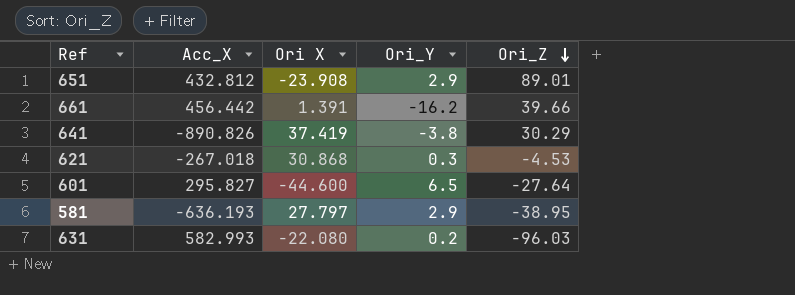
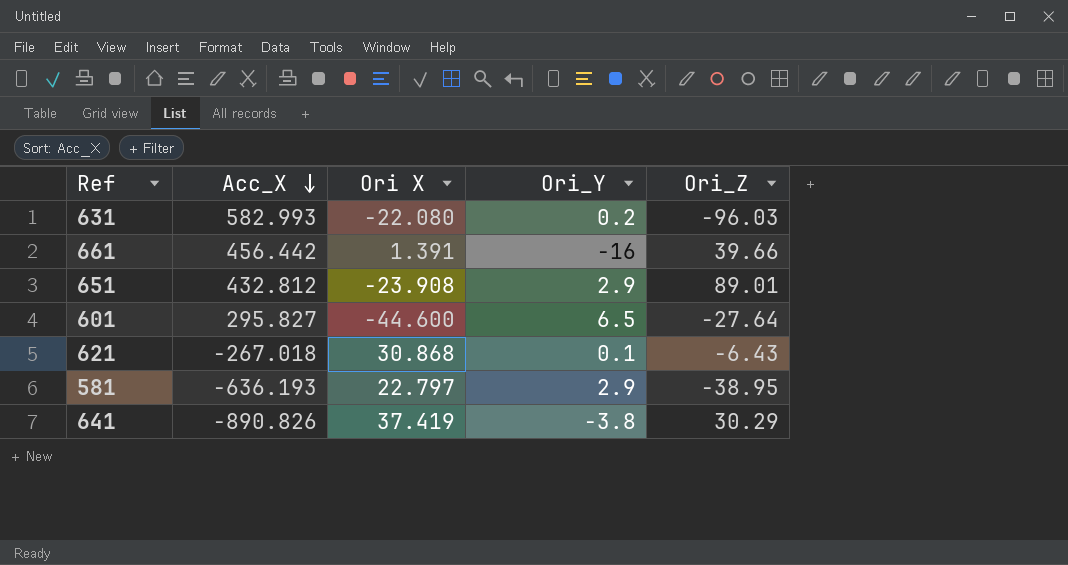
row order: Ori_Z descending -> Acc_X descending
661 | Ori_Y: -16.2 -> -16
621 | Ori_Y: 0.3 -> 0.1
621 | Ori_Z: -4.53 -> -6.43
581 | Ori X: 27.797 -> 22.797

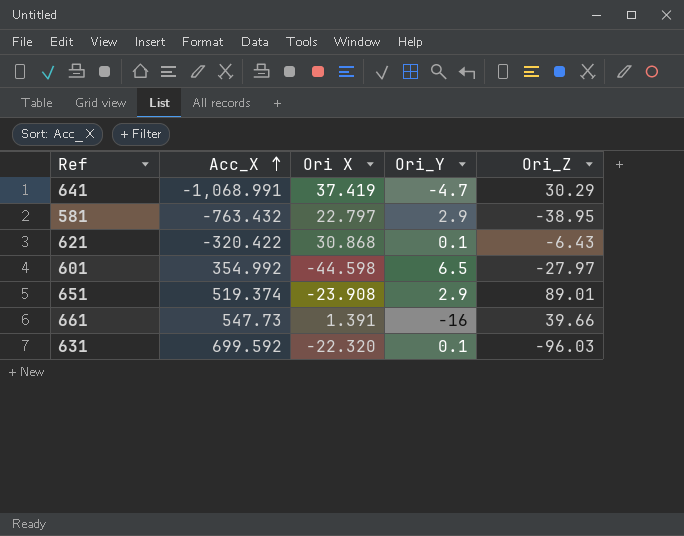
row order: Acc_X descending -> Acc_X ascending
641 | Acc_X: -890.826 -> -1,068.991
641 | Ori_Y: -3.8 -> -4.7
581 | Acc_X: -636.193 -> -763.432
621 | Acc_X: -267.018 -> -320.422
601 | Acc_X: 295.827 -> 354.992
601 | Ori X: -44.600 -> -44.598
601 | Ori_Z: -27.64 -> -27.97
651 | Acc_X: 432.812 -> 519.374
661 | Acc_X: 456.442 -> 547.73
631 | Acc_X: 582.993 -> 699.592
631 | Ori X: -22.080 -> -22.320
631 | Ori_Y: 0.2 -> 0.1

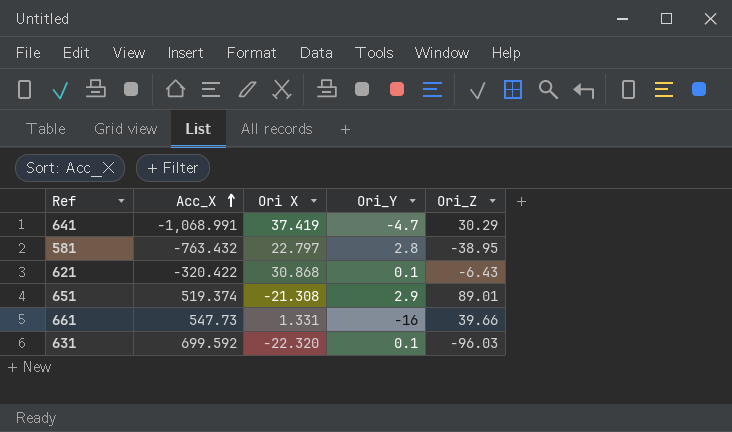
row 601: 354.992 | -44.598 | 6.5 | -27.97 -> none
581 | Ori_Y: 2.9 -> 2.8
651 | Ori X: -23.908 -> -21.308
661 | Ori X: 1.391 -> 1.331

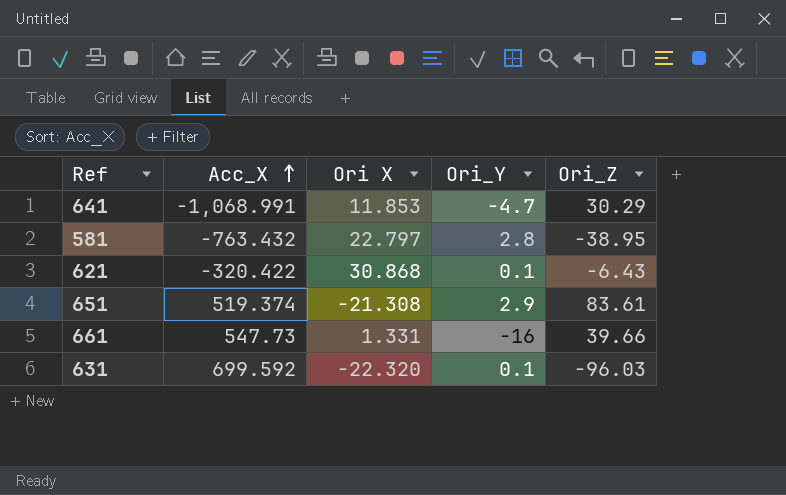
641 | Ori X: 37.419 -> 11.853
651 | Ori_Z: 89.01 -> 83.61

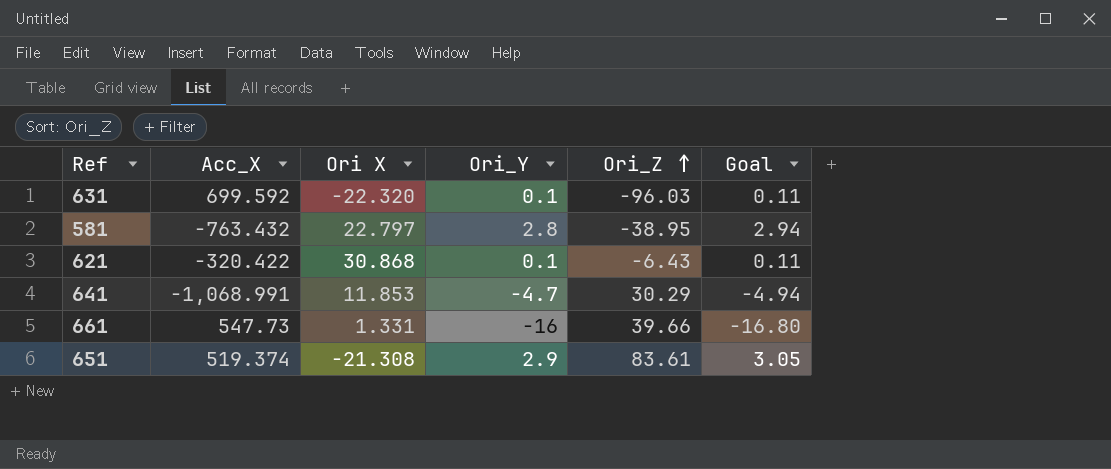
row order: Acc_X ascending -> Ori_Z ascending
column Goal | formula: none -> [Ori_Y] * 1.05

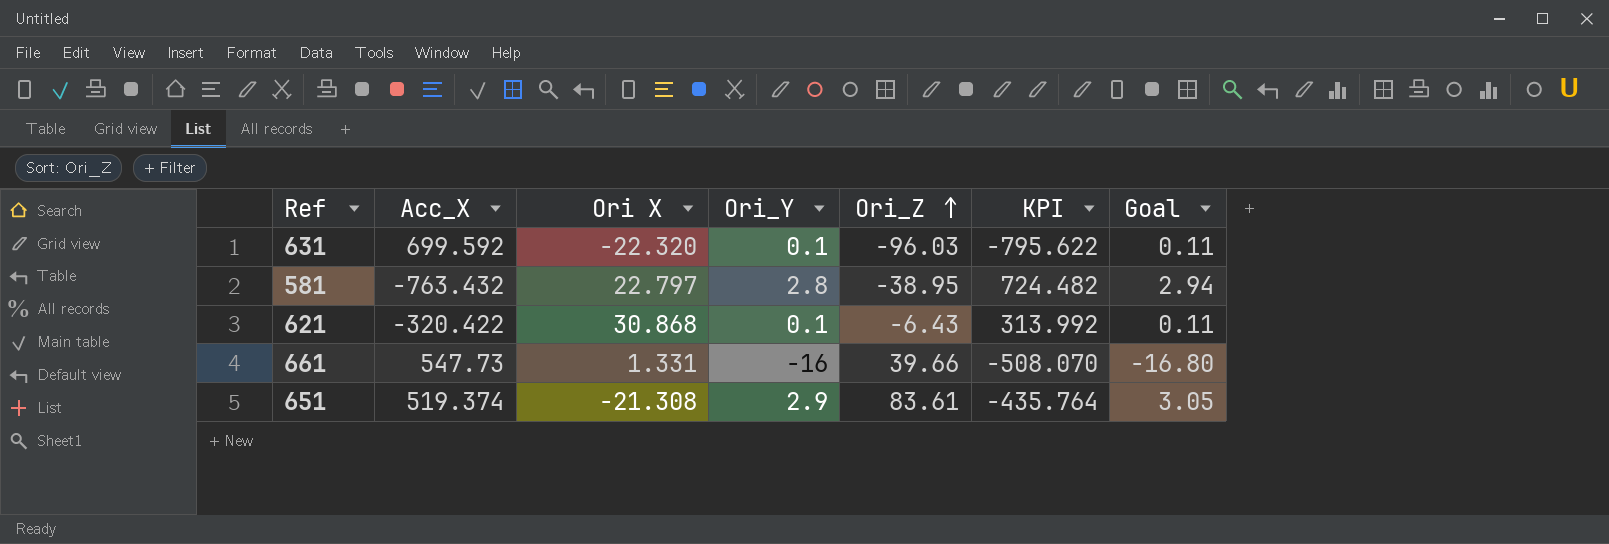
column KPI | formula: none -> [Ori_Z] - [Acc_X]
row 641: -1,068.991 | 11.853 | -4.7 | 30.29 | -4.94 -> none

